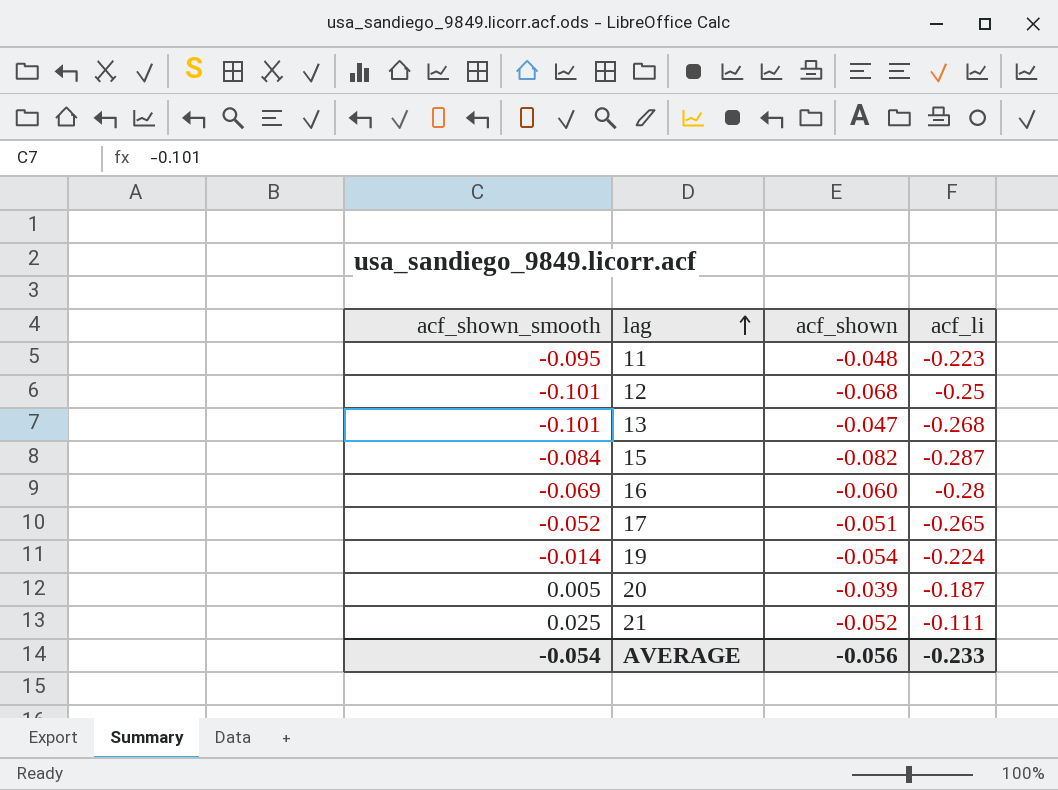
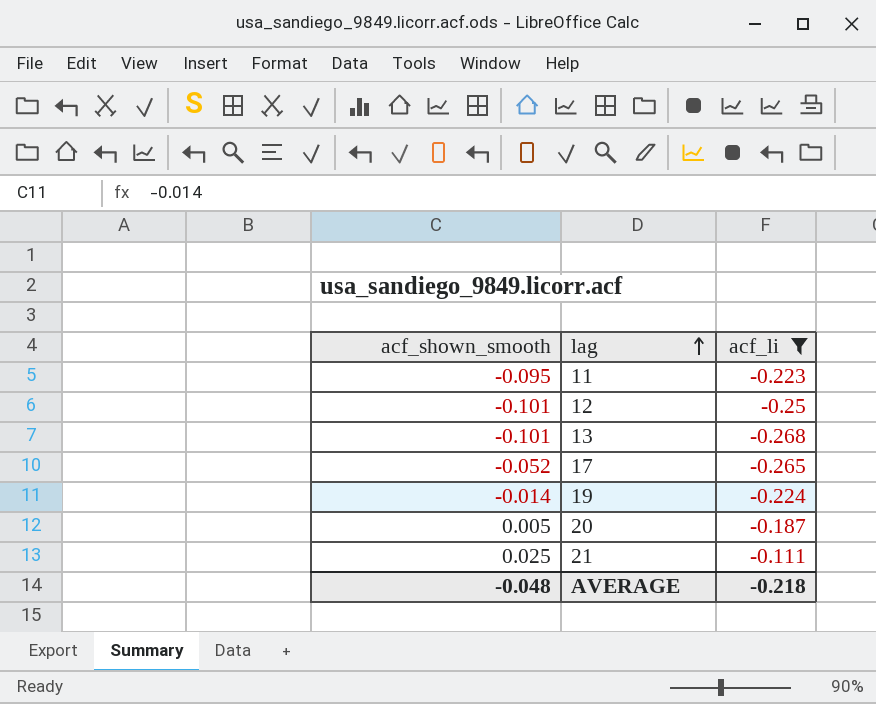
filter: none -> acf_li >= -0.268
column acf_shown | position: 3 -> none
AVERAGE | acf_shown_smooth: -0.054 -> -0.048
AVERAGE | acf_li: -0.233 -> -0.218

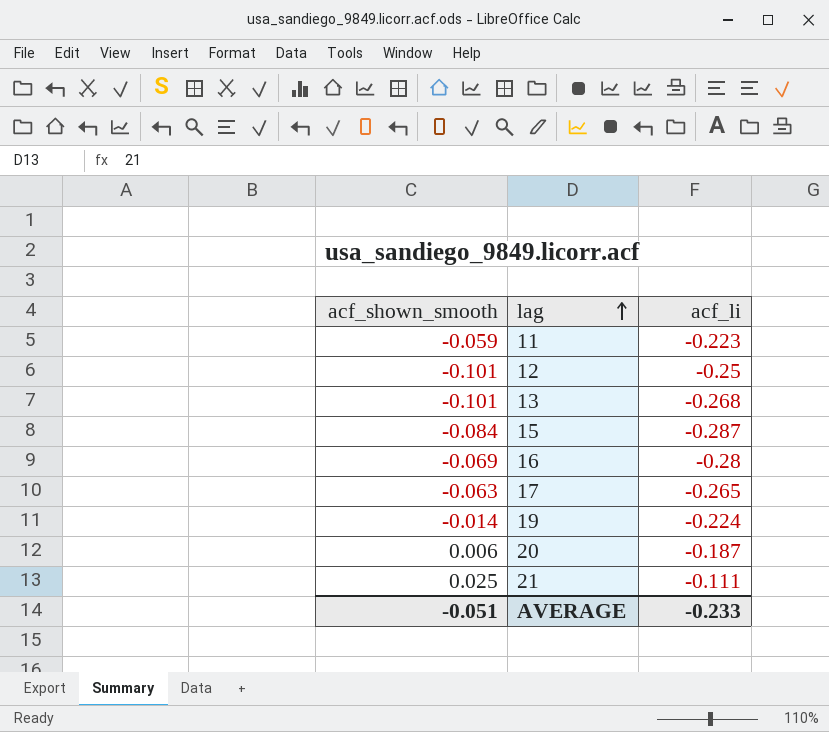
filter: acf_li >= -0.268 -> none
11 | acf_shown_smooth: -0.095 -> -0.059
17 | acf_shown_smooth: -0.052 -> -0.063
20 | acf_shown_smooth: 0.005 -> 0.006
AVERAGE | acf_shown_smooth: -0.048 -> -0.051
AVERAGE | acf_li: -0.218 -> -0.233

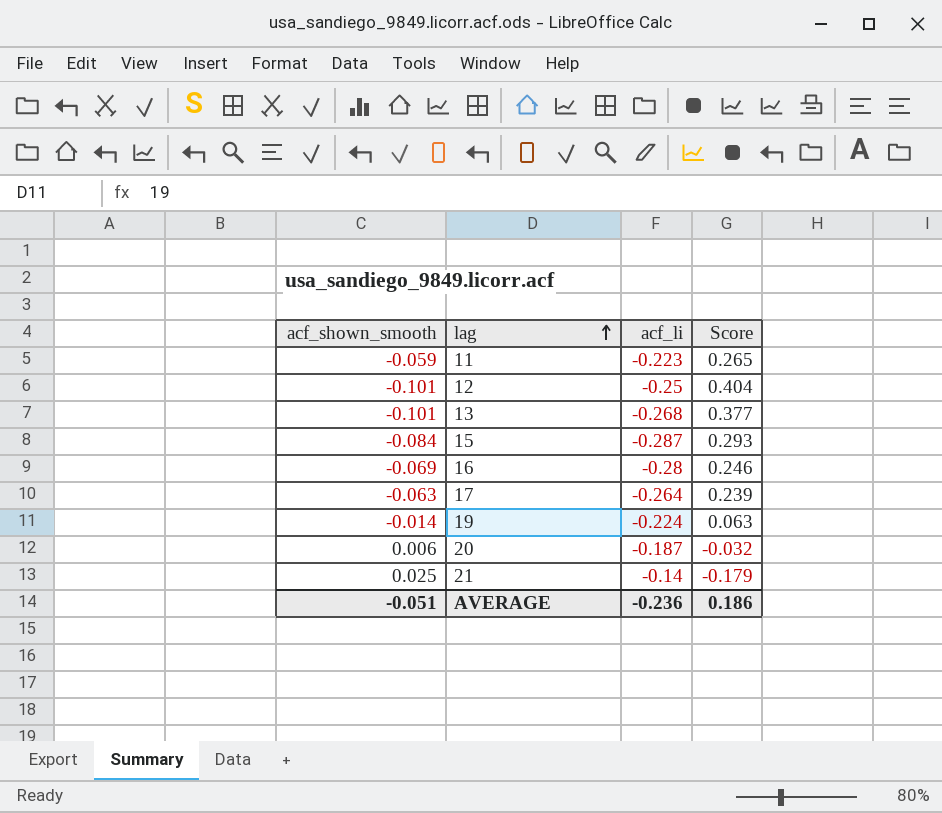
column Score | formula: none -> [acf_shown_smooth] / [acf_li]
17 | acf_li: -0.265 -> -0.264
21 | acf_li: -0.111 -> -0.14
AVERAGE | acf_li: -0.233 -> -0.236

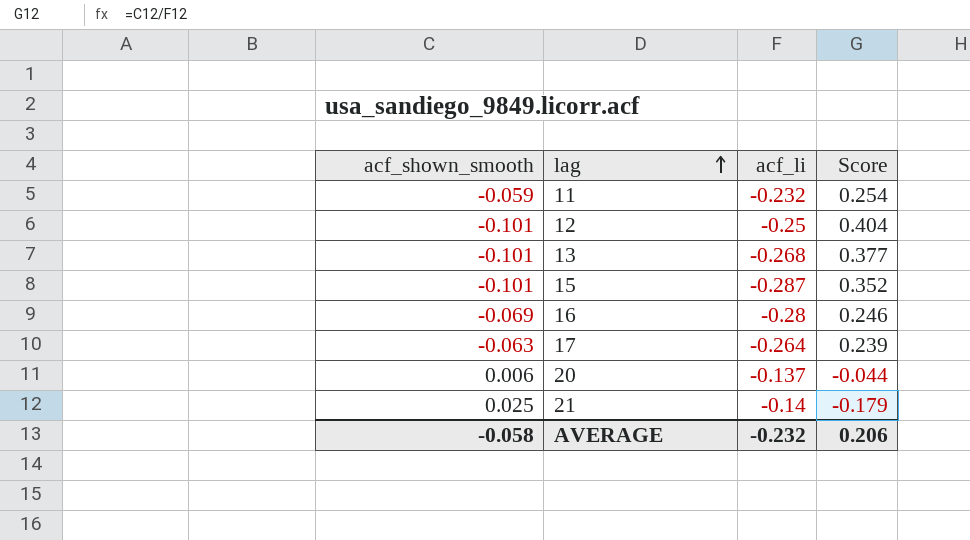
row 19: -0.014 | -0.224 | 0.063 -> none
11 | acf_li: -0.223 -> -0.232
11 | Score: 0.265 -> 0.254
15 | acf_shown_smooth: -0.084 -> -0.101
15 | Score: 0.293 -> 0.352
20 | acf_li: -0.187 -> -0.137
20 | Score: -0.032 -> -0.044
AVERAGE | acf_shown_smooth: -0.051 -> -0.058
AVERAGE | acf_li: -0.236 -> -0.232
AVERAGE | Score: 0.186 -> 0.206

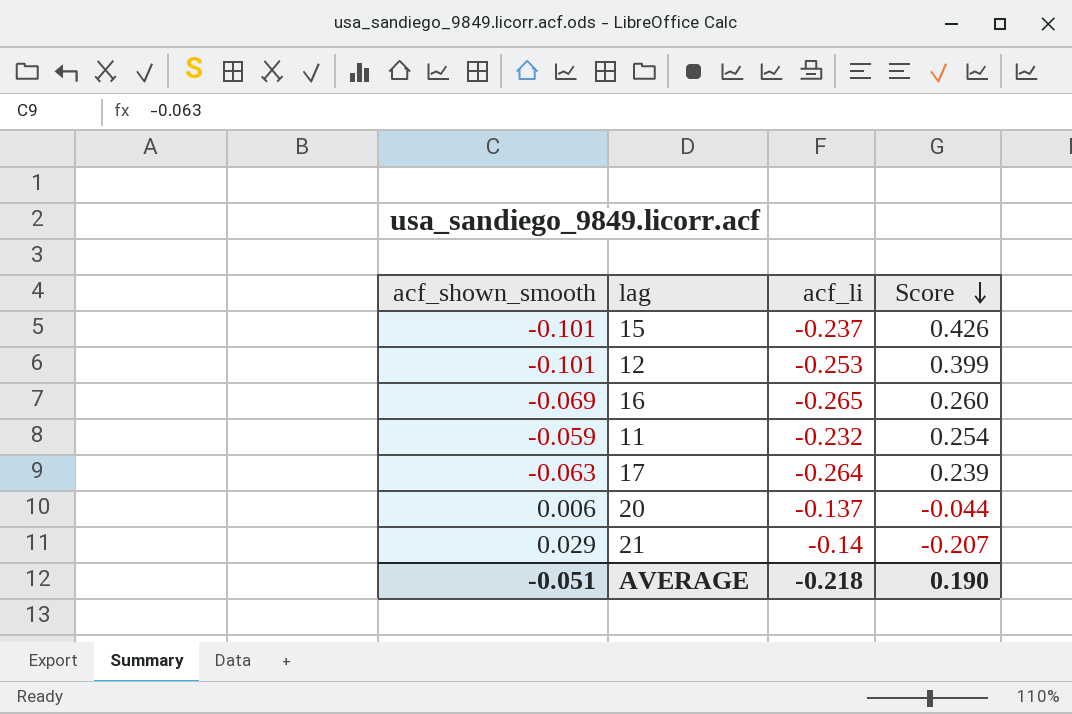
row order: lag ascending -> Score descending
row 13: -0.101 | -0.268 | 0.377 -> none
15 | acf_li: -0.287 -> -0.237
15 | Score: 0.352 -> 0.426
12 | acf_li: -0.25 -> -0.253
12 | Score: 0.404 -> 0.399
16 | acf_li: -0.28 -> -0.265
16 | Score: 0.246 -> 0.260
21 | acf_shown_smooth: 0.025 -> 0.029
21 | Score: -0.179 -> -0.207
AVERAGE | acf_shown_smooth: -0.058 -> -0.051
AVERAGE | acf_li: -0.232 -> -0.218
AVERAGE | Score: 0.206 -> 0.190

